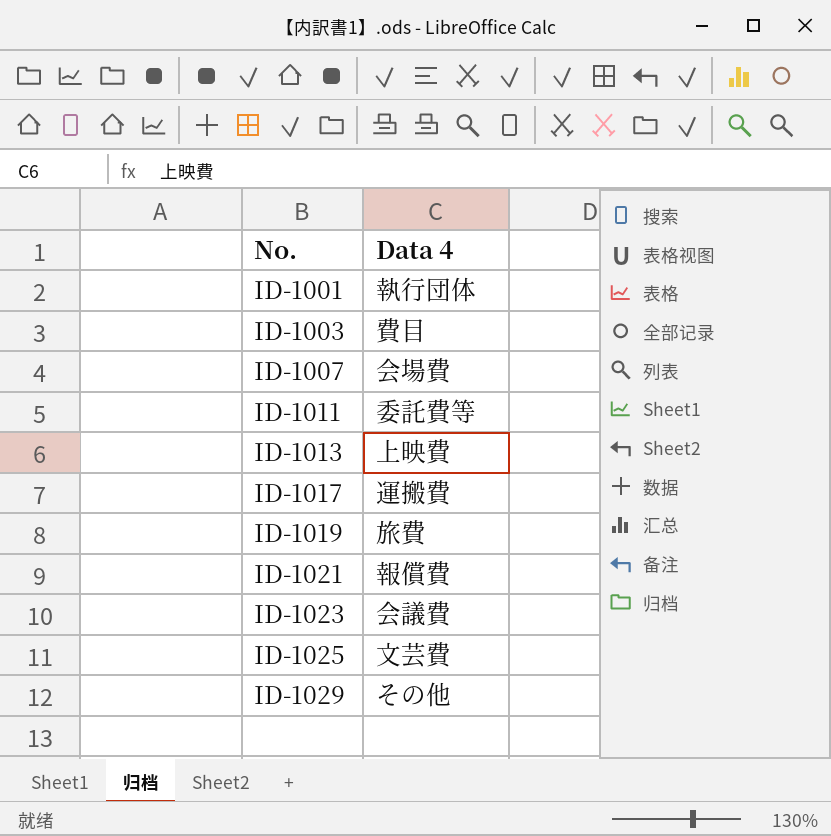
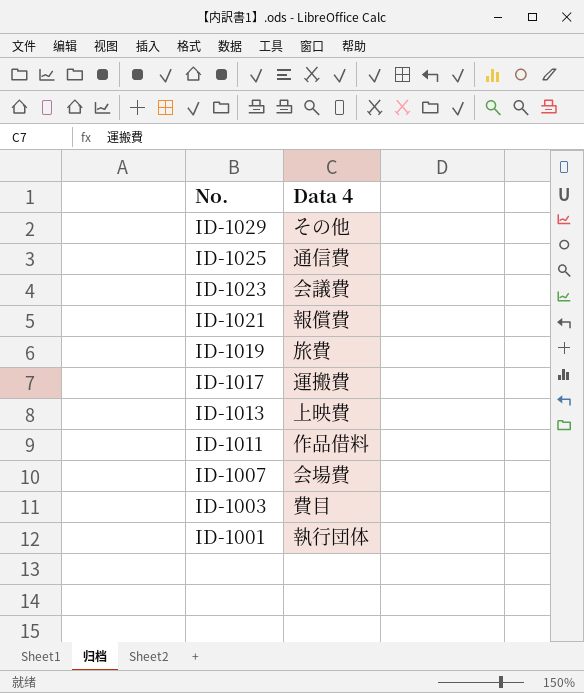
row order: No. ascending -> No. descending
ID-1025 | Data 4: 文芸費 -> 通信費
ID-1011 | Data 4: 委託費等 -> 作品借料

